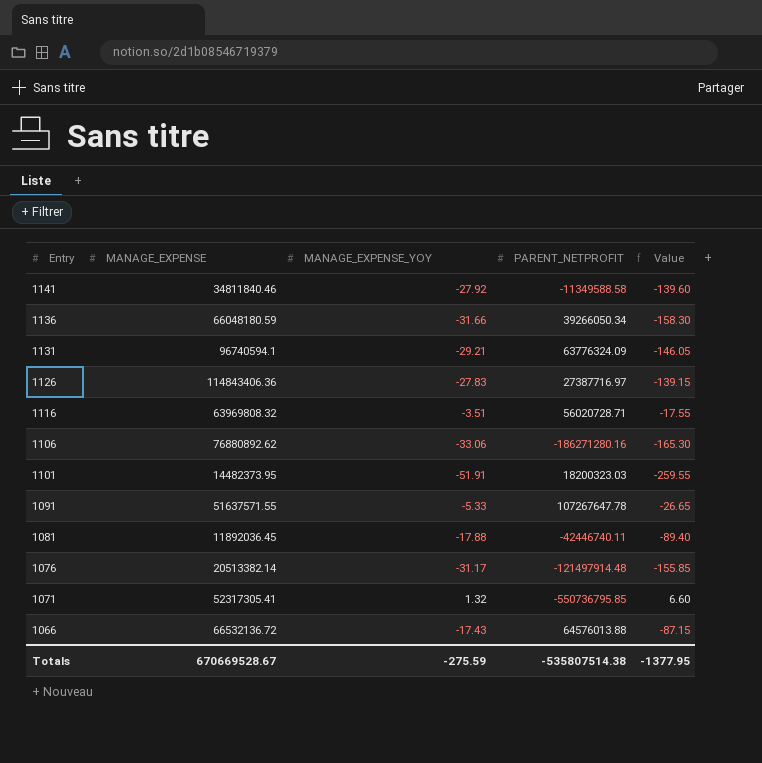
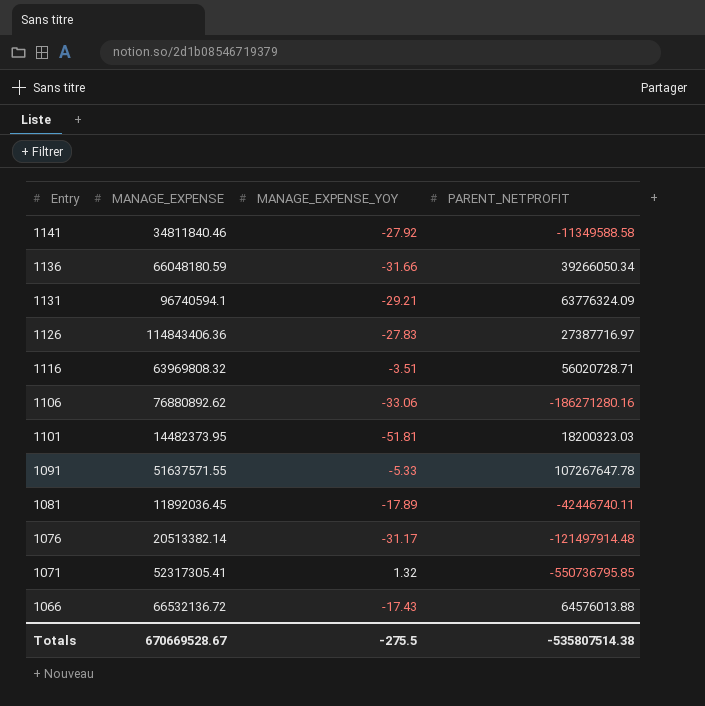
column Value | formula: [MANAGE_EXPENSE_YOY] * 5 -> none
1101 | MANAGE_EXPENSE_YOY: -51.91 -> -51.81
1081 | MANAGE_EXPENSE_YOY: -17.88 -> -17.89
Totals | MANAGE_EXPENSE_YOY: -275.59 -> -275.5

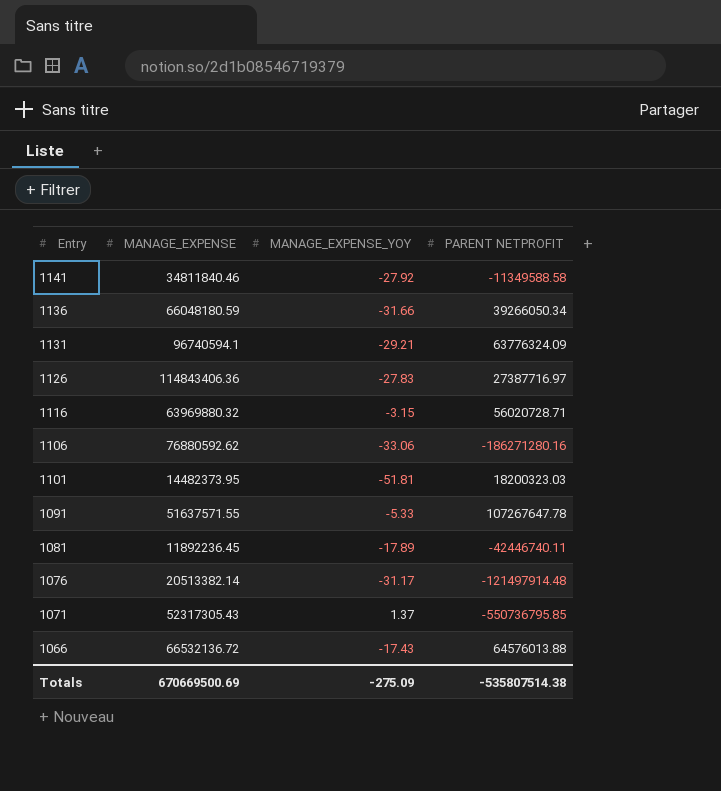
column name: PARENT_NETPROFIT -> PARENT NETPROFIT
1116 | MANAGE_EXPENSE: 63969808.32 -> 63969880.32
1116 | MANAGE_EXPENSE_YOY: -3.51 -> -3.15
1106 | MANAGE_EXPENSE: 76880892.62 -> 76880592.62
1081 | MANAGE_EXPENSE: 11892036.45 -> 11892236.45
1071 | MANAGE_EXPENSE: 52317305.41 -> 52317305.43
1071 | MANAGE_EXPENSE_YOY: 1.32 -> 1.37
Totals | MANAGE_EXPENSE: 670669528.67 -> 670669500.69
Totals | MANAGE_EXPENSE_YOY: -275.5 -> -275.09

